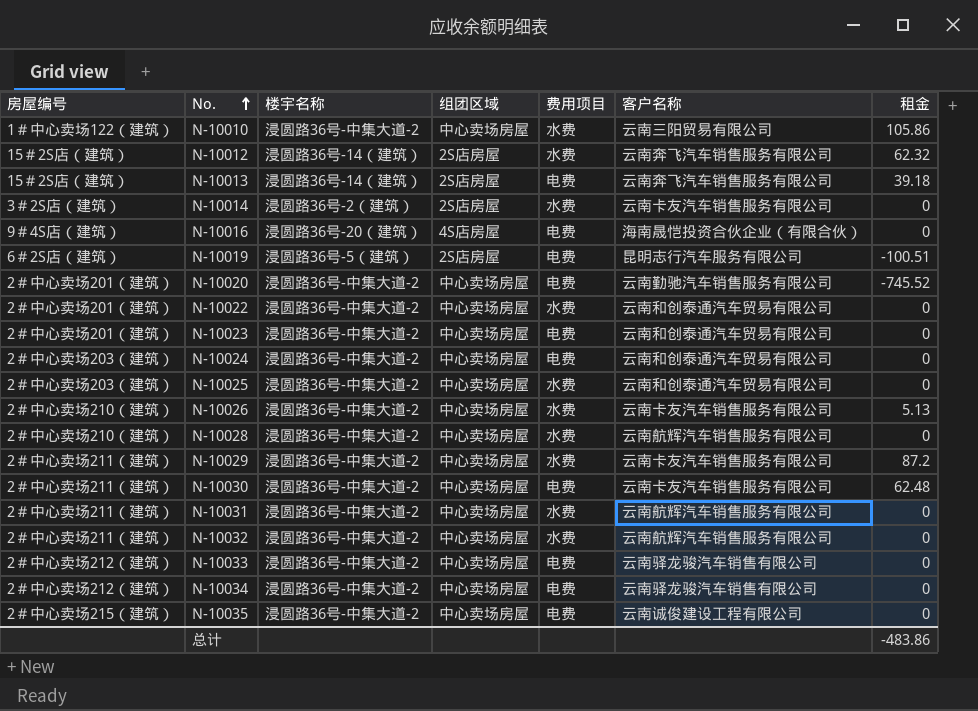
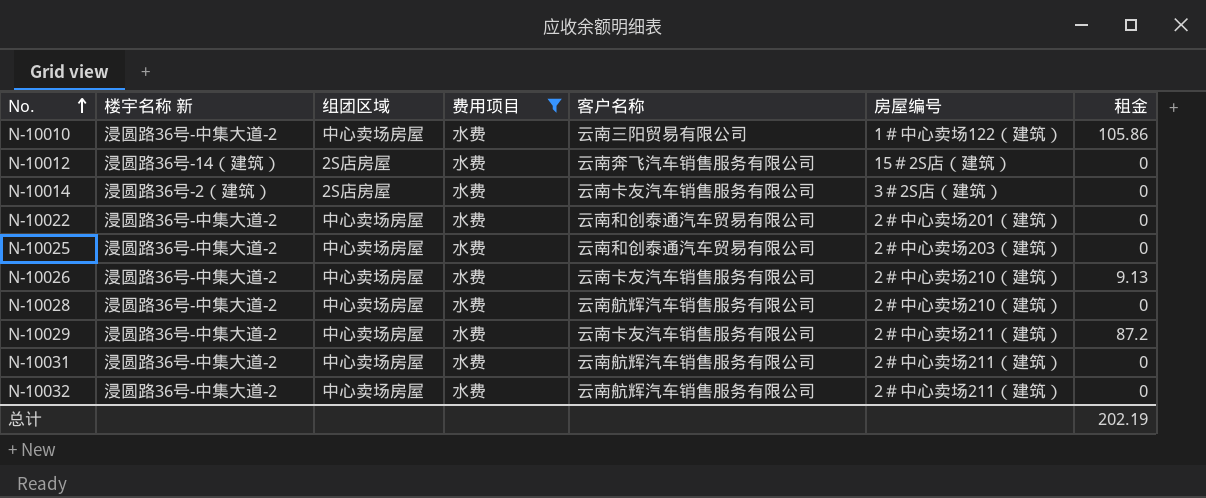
filter: none -> 费用项目 = 水费
column name: 楼宇名称 -> 楼宇名称 新
column 房屋编号 | position: 1 -> 6
N-10012 | 租金: 62.32 -> 0
N-10026 | 租金: 5.13 -> 9.13
总计 | 租金: -483.86 -> 202.19

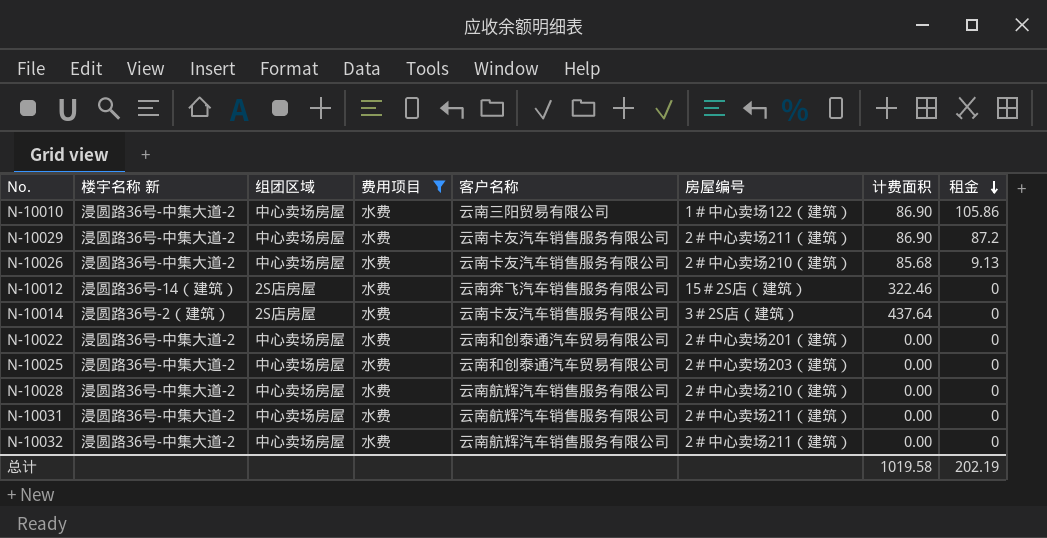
row order: No. ascending -> 租金 descending
column 计费面积 | position: none -> 7

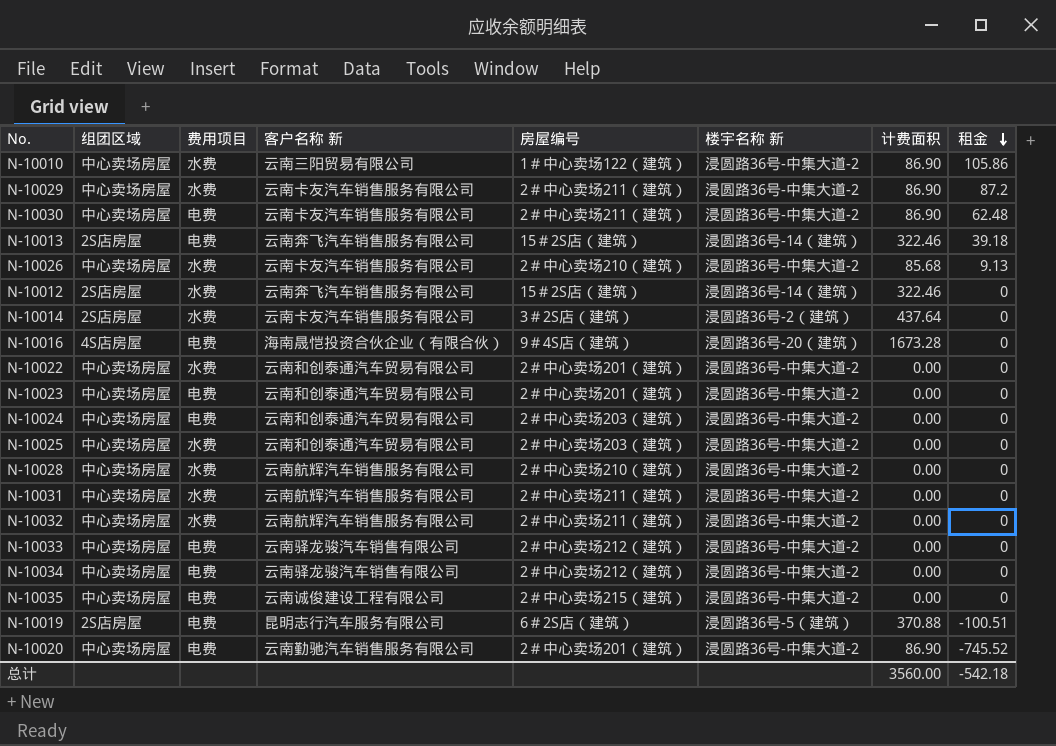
filter: 费用项目 = 水费 -> none
column name: 客户名称 -> 客户名称 新
column 楼宇名称 新 | position: 2 -> 6
总计 | 计费面积: 1019.58 -> 3560.00
总计 | 租金: 202.19 -> -542.18

